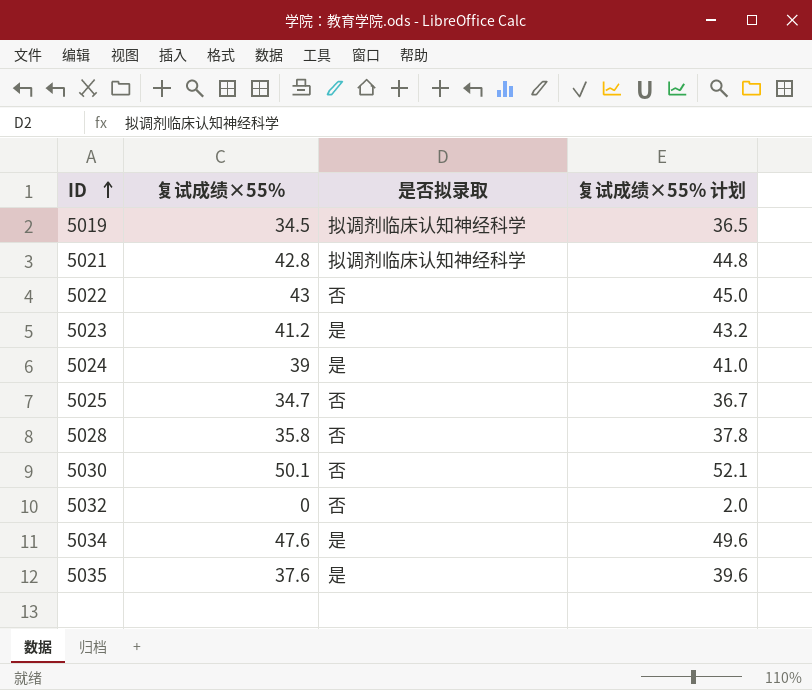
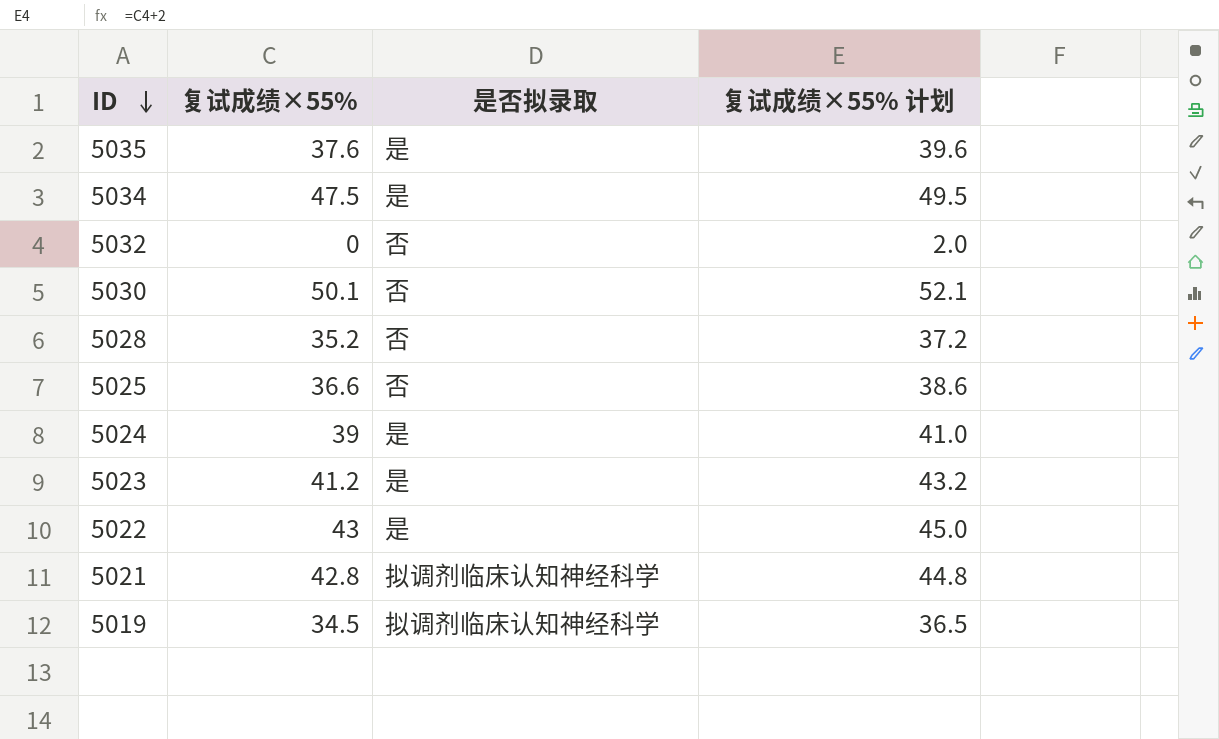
row order: ID ascending -> ID descending
5034 | 复试成绩×55%: 47.6 -> 47.5
5034 | 复试成绩×55% 计划: 49.6 -> 49.5
5028 | 复试成绩×55%: 35.8 -> 35.2
5028 | 复试成绩×55% 计划: 37.8 -> 37.2
5025 | 复试成绩×55%: 34.7 -> 36.6
5025 | 复试成绩×55% 计划: 36.7 -> 38.6
5022 | 是否拟录取: 否 -> 是

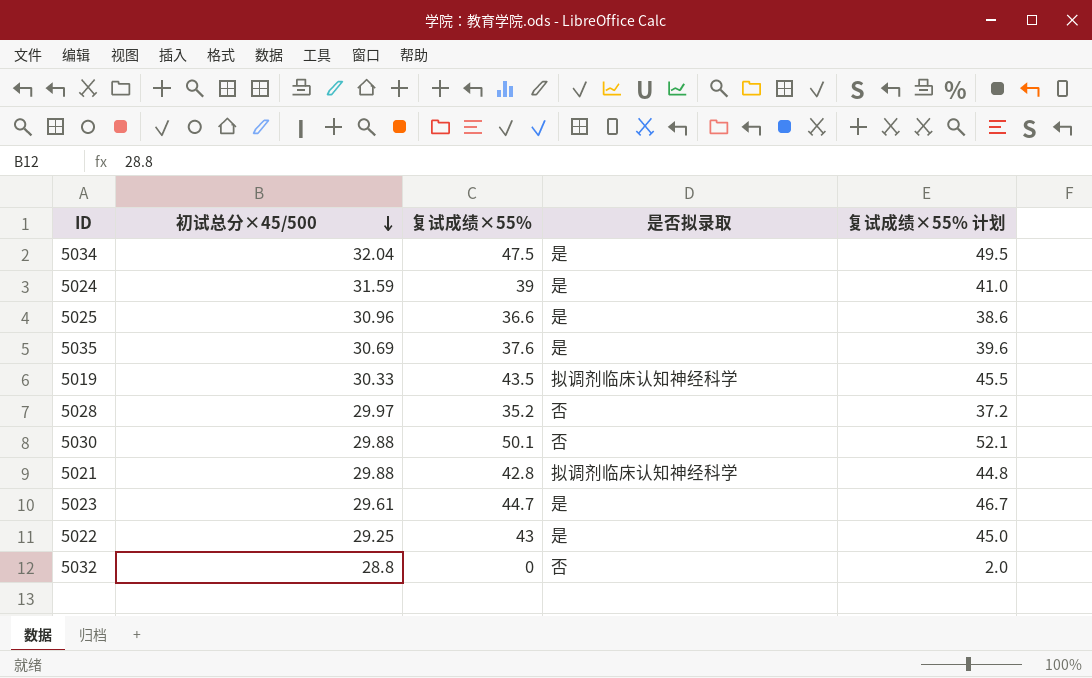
row order: ID descending -> 初试总分×45/500 descending
column 初试总分×45/500 | position: none -> 2
5025 | 是否拟录取: 否 -> 是
5019 | 复试成绩×55%: 34.5 -> 43.5
5019 | 复试成绩×55% 计划: 36.5 -> 45.5
5023 | 复试成绩×55%: 41.2 -> 44.7
5023 | 复试成绩×55% 计划: 43.2 -> 46.7

